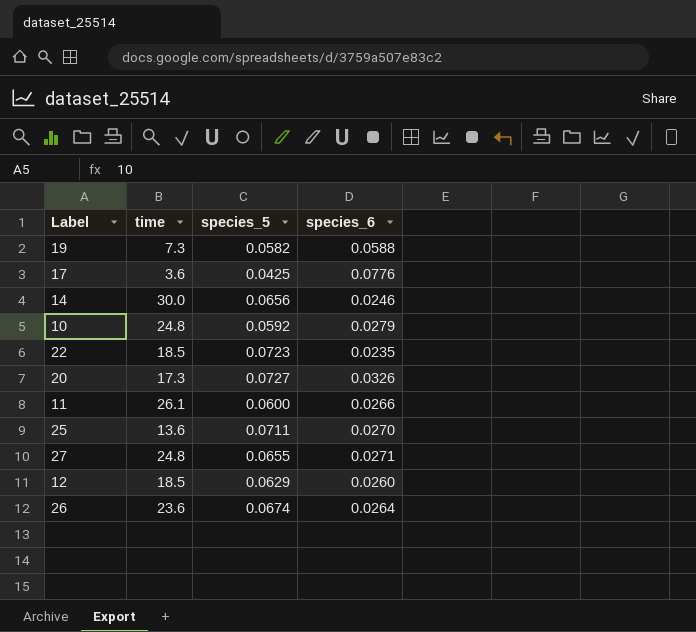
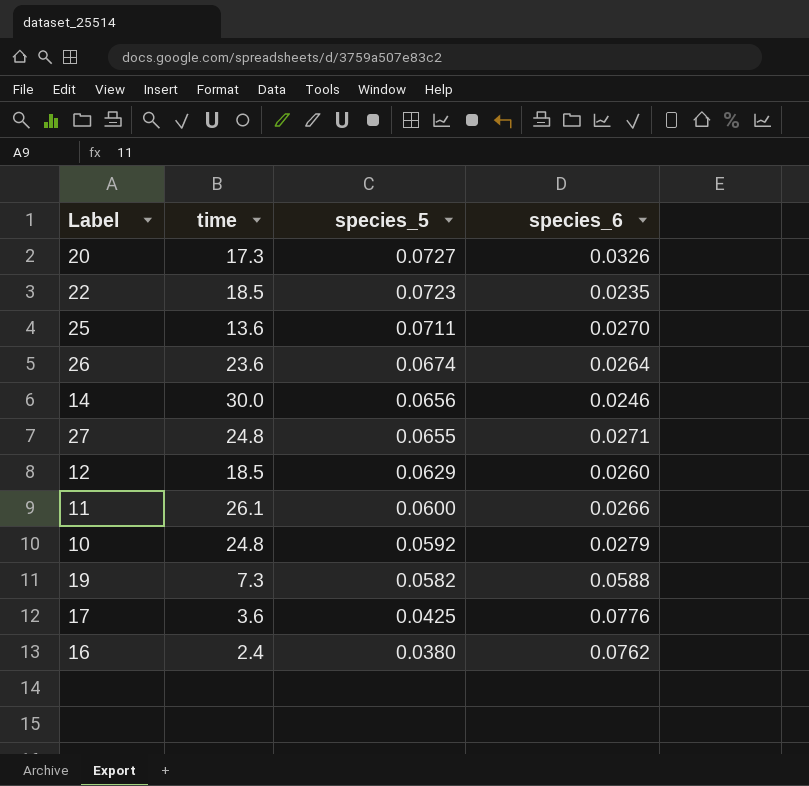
row order: none -> species_5 descending
row 16: none -> 2.4 | 0.0380 | 0.0762

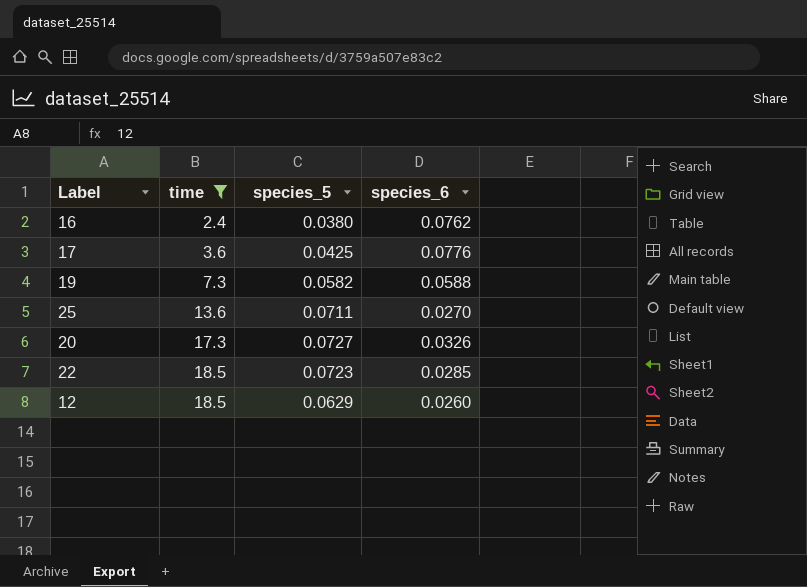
filter: none -> time <= 18.5
row order: species_5 descending -> time ascending
22 | species_6: 0.0235 -> 0.0285

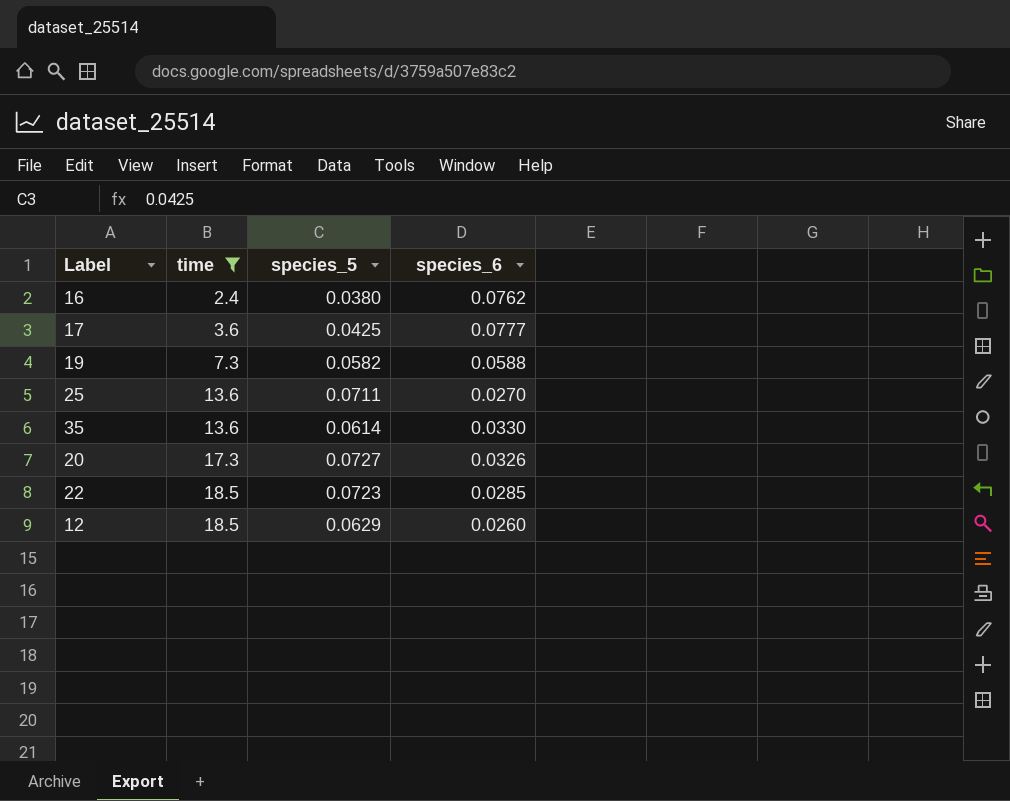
17 | species_6: 0.0776 -> 0.0777
row 35: none -> 13.6 | 0.0614 | 0.0330

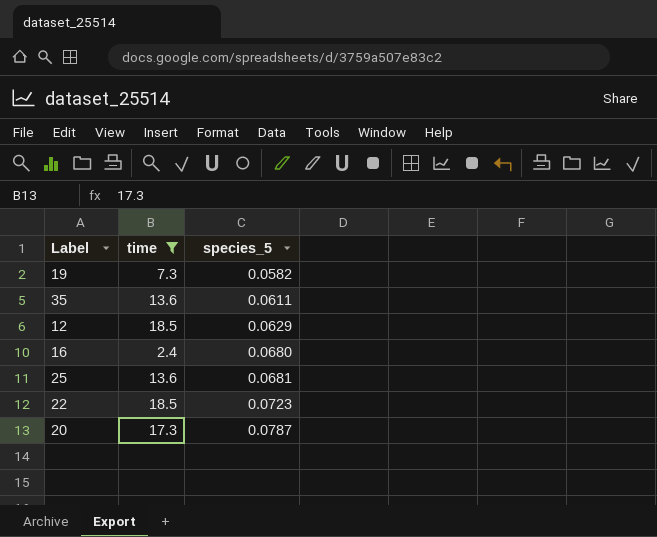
row order: time ascending -> species_5 ascending
column species_6 | position: 4 -> none
row 17: 3.6 | 0.0425 | 0.0777 -> none
35 | species_5: 0.0614 -> 0.0611
16 | species_5: 0.0380 -> 0.0680
25 | species_5: 0.0711 -> 0.0681
20 | species_5: 0.0727 -> 0.0787

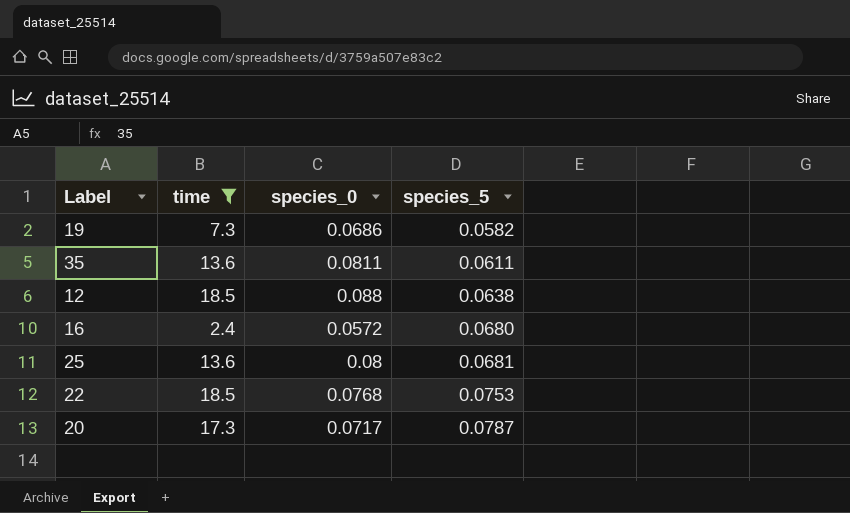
column species_0 | position: none -> 3
12 | species_5: 0.0629 -> 0.0638
22 | species_5: 0.0723 -> 0.0753

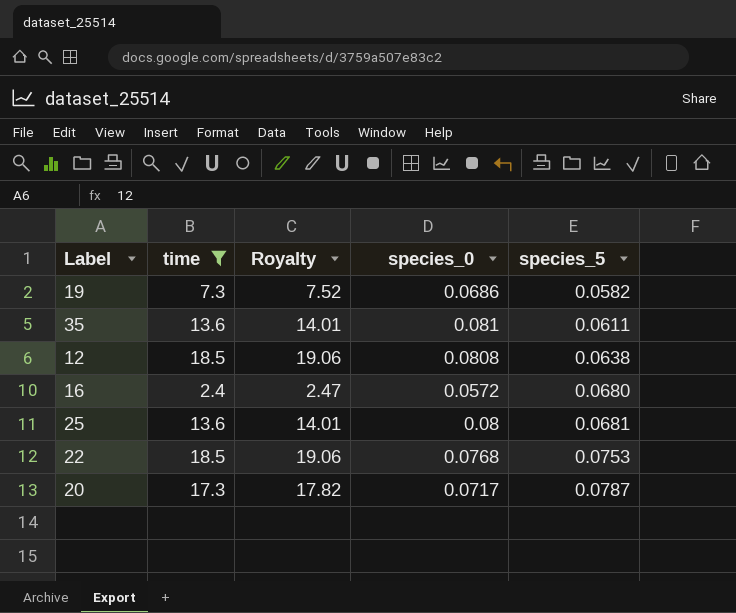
column Royalty | formula: none -> [time] * 1.03
35 | species_0: 0.0811 -> 0.081
12 | species_0: 0.088 -> 0.0808

